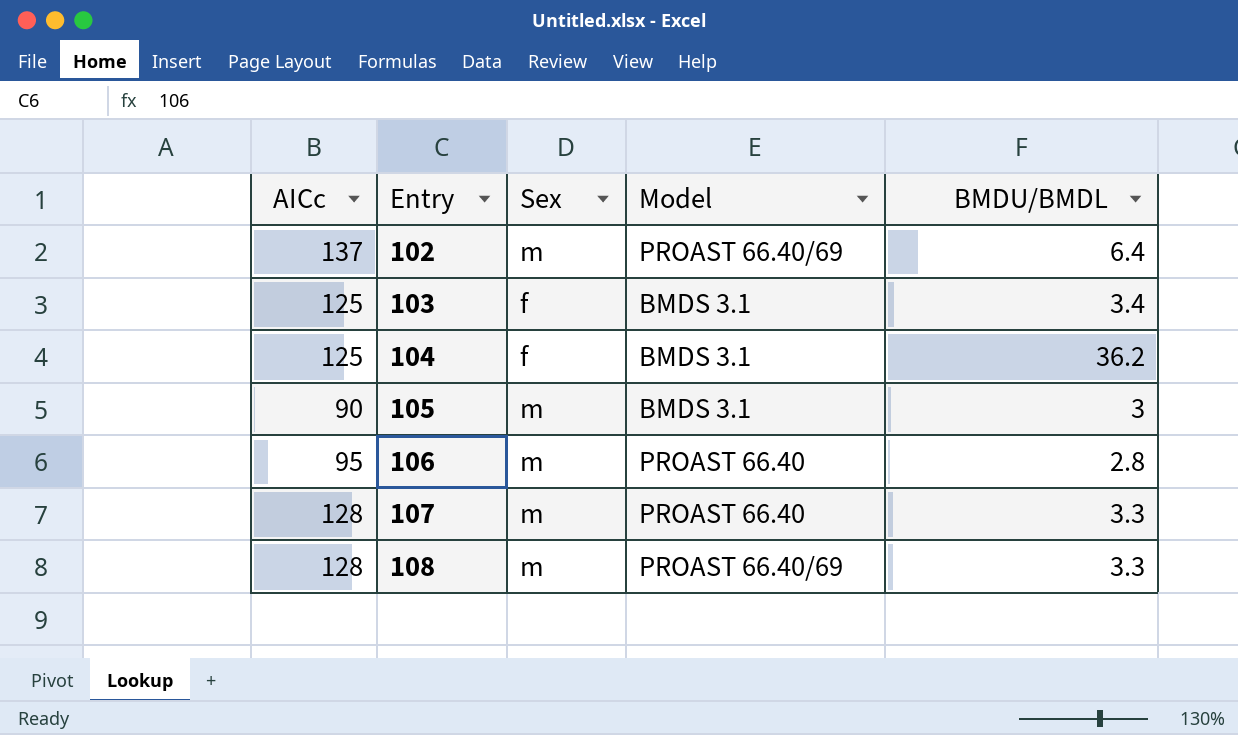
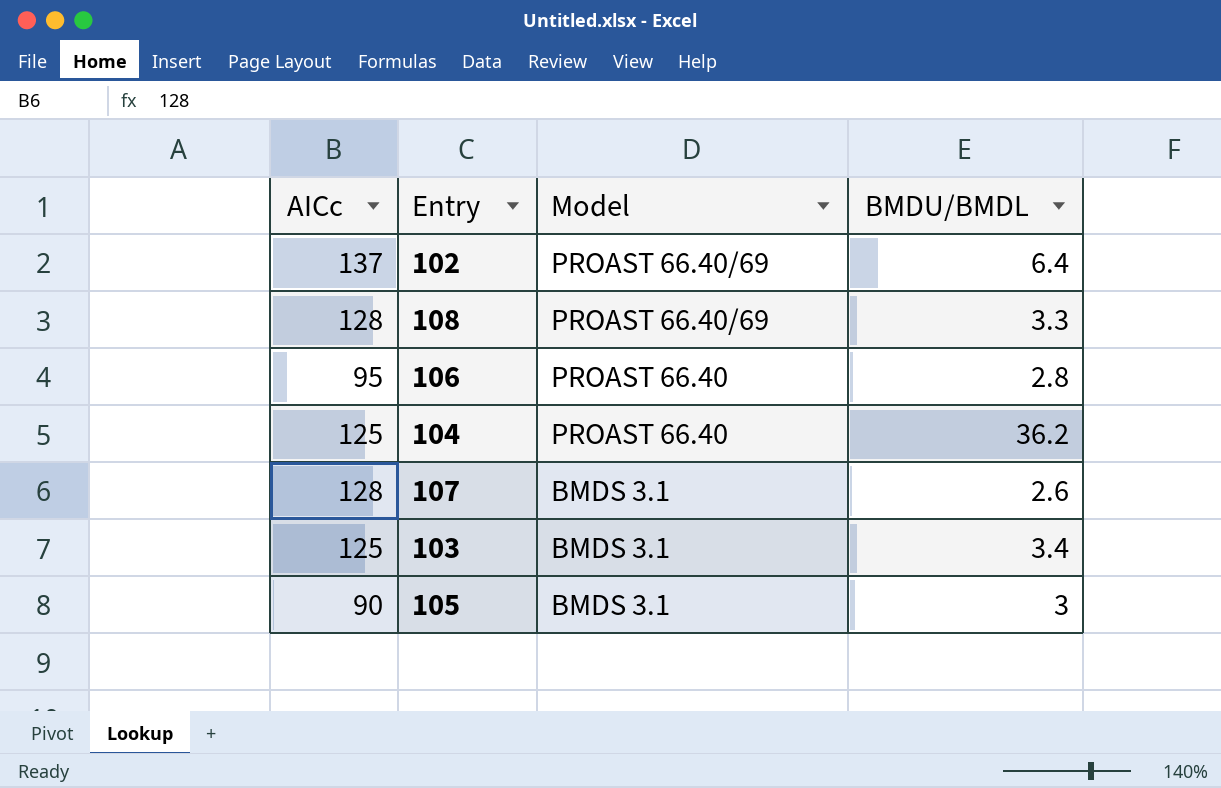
row order: Entry ascending -> Model descending
column Sex | position: 3 -> none
104 | Model: BMDS 3.1 -> PROAST 66.40
107 | Model: PROAST 66.40 -> BMDS 3.1
107 | BMDU/BMDL: 3.3 -> 2.6

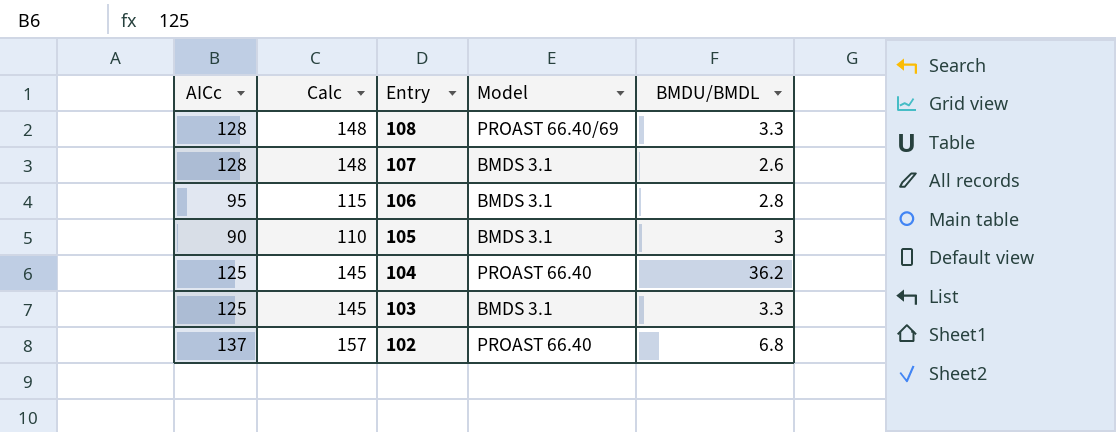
row order: Model descending -> Entry descending
column Calc | formula: none -> [AICc] + 20
106 | Model: PROAST 66.40 -> BMDS 3.1
103 | BMDU/BMDL: 3.4 -> 3.3
102 | Model: PROAST 66.40/69 -> PROAST 66.40
102 | BMDU/BMDL: 6.4 -> 6.8

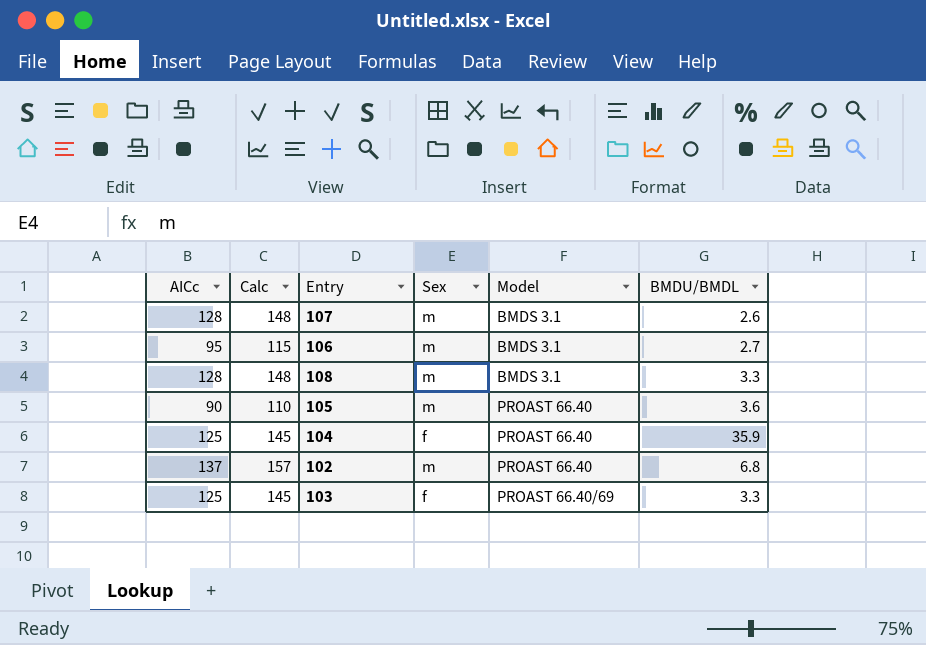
row order: Entry descending -> Model ascending
column Sex | position: none -> 4
106 | BMDU/BMDL: 2.8 -> 2.7
108 | Model: PROAST 66.40/69 -> BMDS 3.1
105 | Model: BMDS 3.1 -> PROAST 66.40
105 | BMDU/BMDL: 3 -> 3.6
104 | BMDU/BMDL: 36.2 -> 35.9
103 | Model: BMDS 3.1 -> PROAST 66.40/69

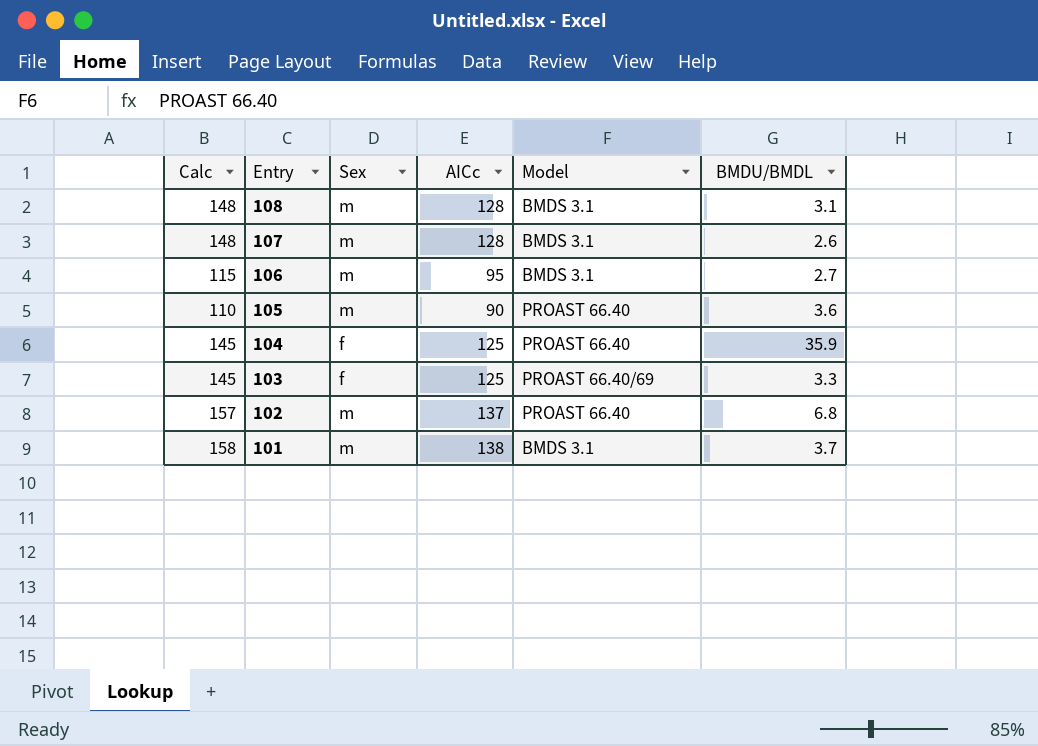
row order: Model ascending -> Entry descending
column AICc | position: 1 -> 4
108 | BMDU/BMDL: 3.3 -> 3.1
row 101: none -> 158 | m | 138 | BMDS 3.1 | 3.7

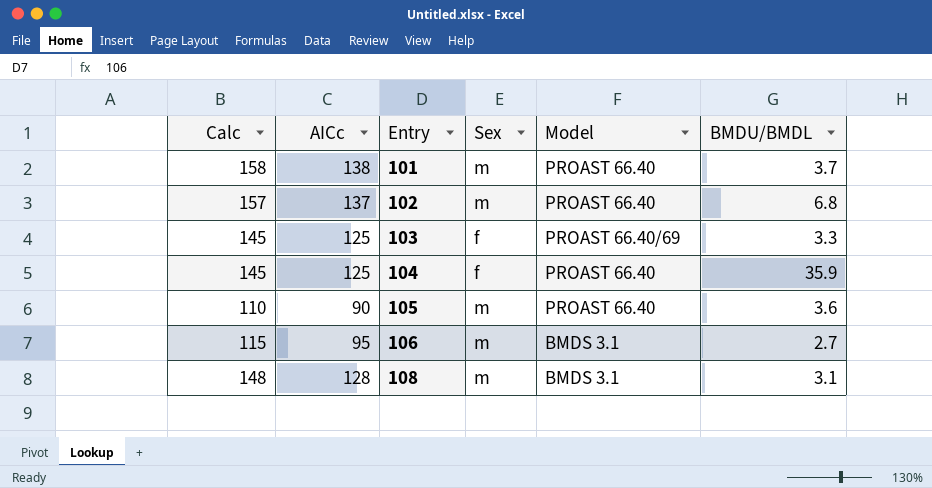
row order: Entry descending -> Entry ascending
column AICc | position: 4 -> 2
row 107: 148 | m | 128 | BMDS 3.1 | 2.6 -> none
101 | Model: BMDS 3.1 -> PROAST 66.40

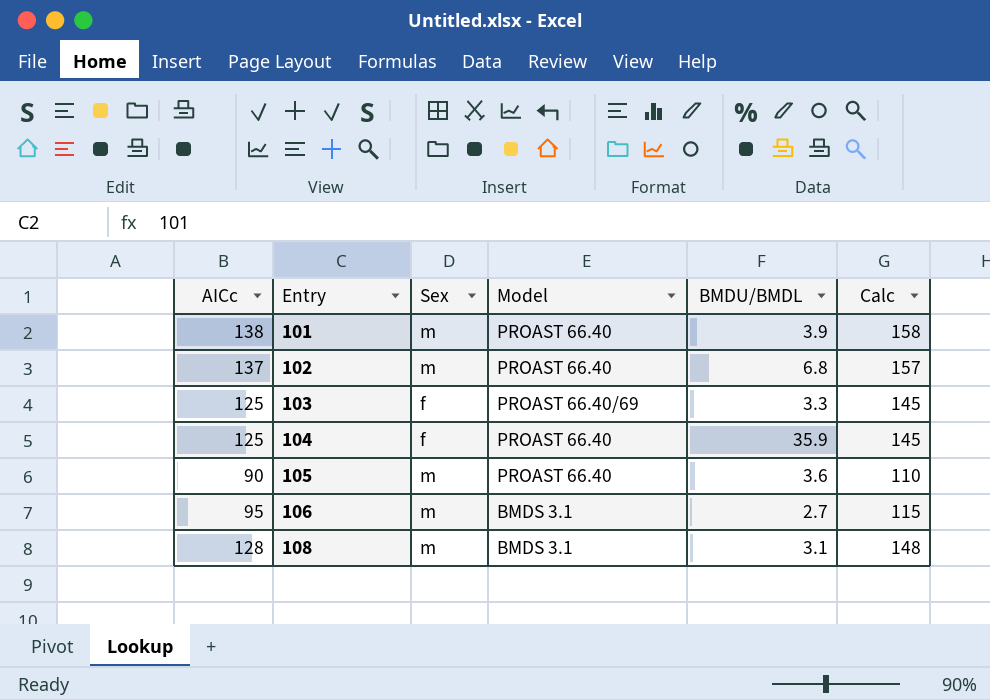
column Calc | position: 1 -> 6
101 | BMDU/BMDL: 3.7 -> 3.9

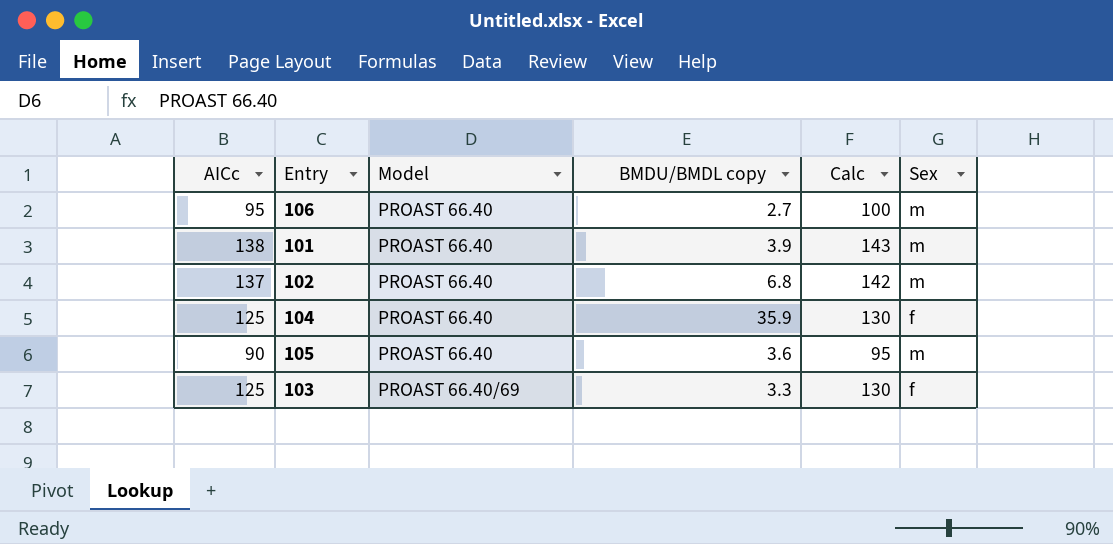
row order: Entry ascending -> Model ascending
column name: BMDU/BMDL -> BMDU/BMDL copy
column Calc | formula: [AICc] + 20 -> [AICc] + 5
column Sex | position: 3 -> 6
row 108: 128 | m | BMDS 3.1 | 3.1 | 148 -> none
106 | Model: BMDS 3.1 -> PROAST 66.40

